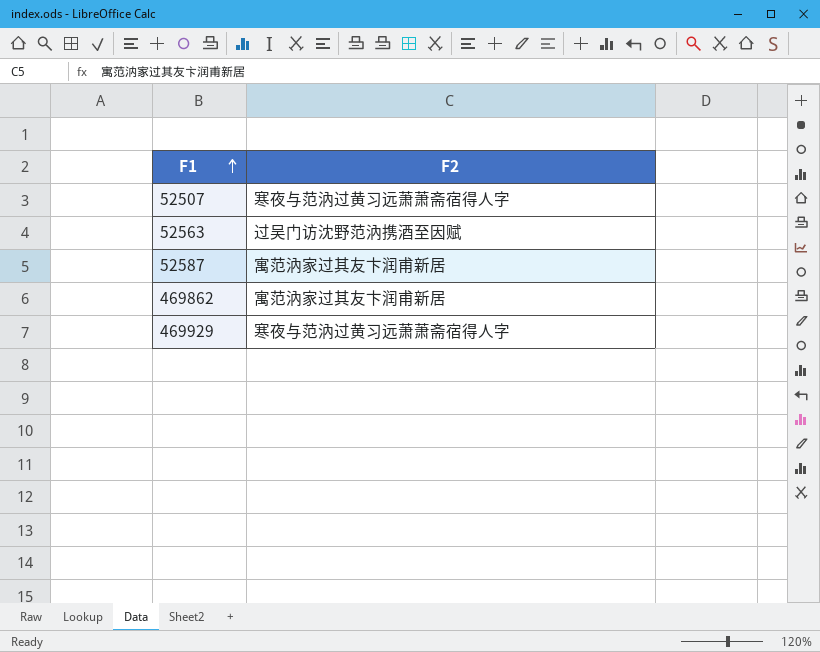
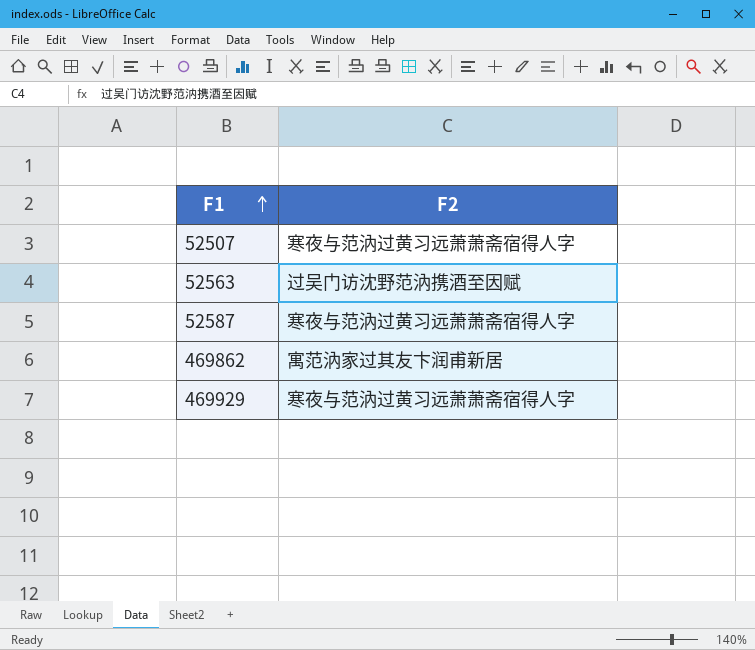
52587 | F2: 寓范汭家过其友卞润甫新居 -> 寒夜与范汭过黄习远萧萧斋宿得人字

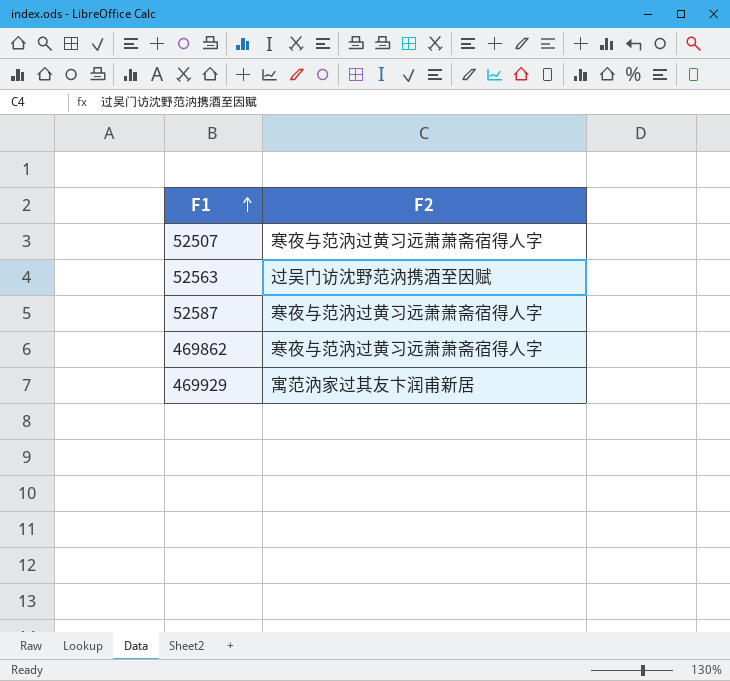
469862 | F2: 寓范汭家过其友卞润甫新居 -> 寒夜与范汭过黄习远萧萧斋宿得人字
469929 | F2: 寒夜与范汭过黄习远萧萧斋宿得人字 -> 寓范汭家过其友卞润甫新居

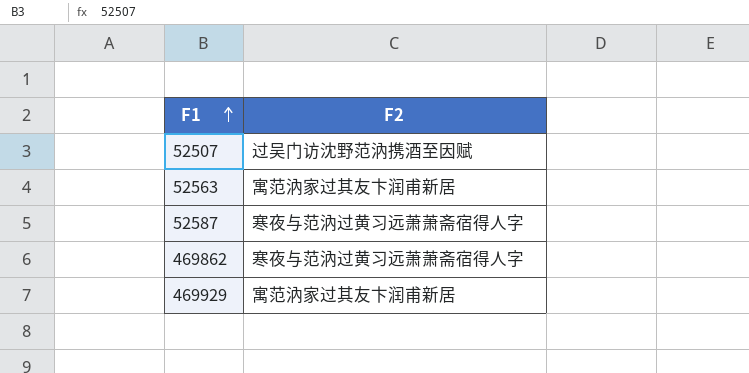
52507 | F2: 寒夜与范汭过黄习远萧萧斋宿得人字 -> 过吴门访沈野范汭携酒至因赋
52563 | F2: 过吴门访沈野范汭携酒至因赋 -> 寓范汭家过其友卞润甫新居

